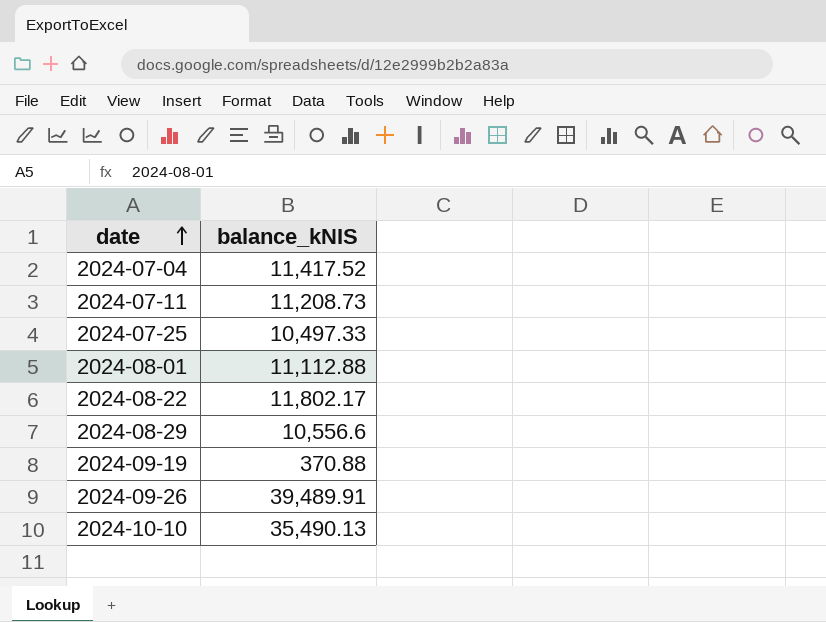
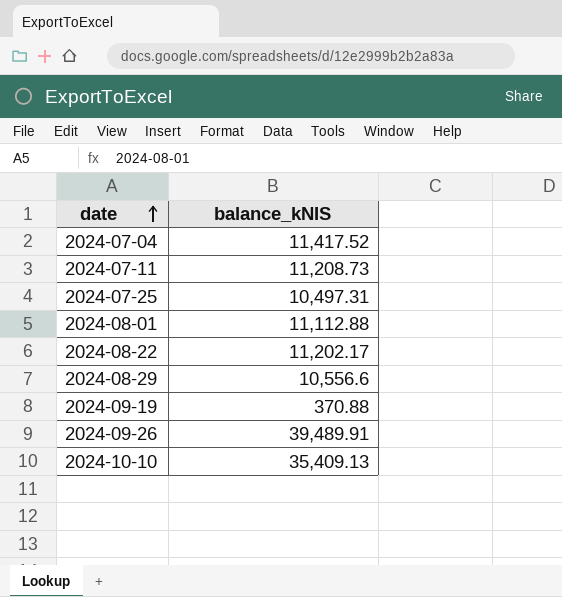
2024-07-25 | balance_kNIS: 10,497.33 -> 10,497.31
2024-08-22 | balance_kNIS: 11,802.17 -> 11,202.17
2024-10-10 | balance_kNIS: 35,490.13 -> 35,409.13

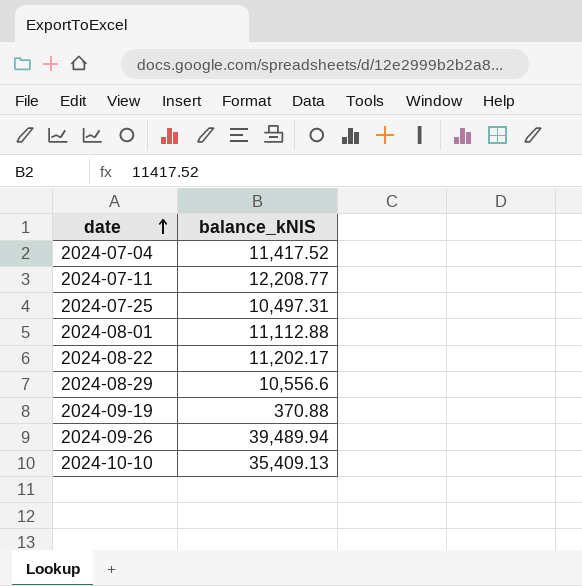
2024-07-11 | balance_kNIS: 11,208.73 -> 12,208.77
2024-09-26 | balance_kNIS: 39,489.91 -> 39,489.94

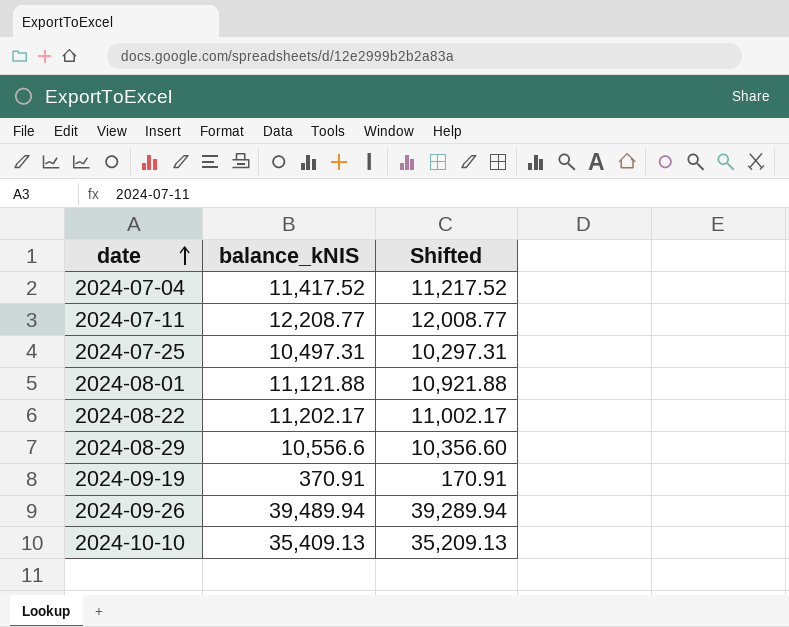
column Shifted | formula: none -> [balance_kNIS] - 200
2024-08-01 | balance_kNIS: 11,112.88 -> 11,121.88
2024-09-19 | balance_kNIS: 370.88 -> 370.91

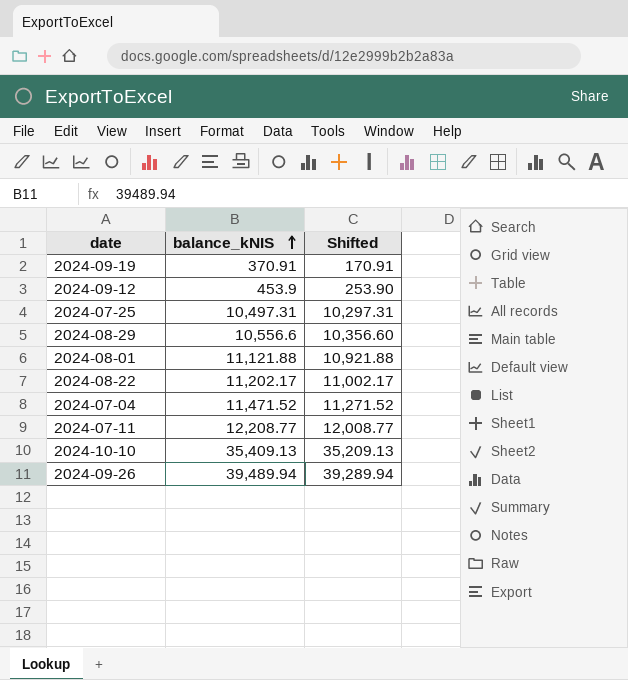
row order: date ascending -> balance_kNIS ascending
row 2024-09-12: none -> 453.9 | 253.90
2024-07-04 | balance_kNIS: 11,417.52 -> 11,471.52
2024-07-04 | Shifted: 11,217.52 -> 11,271.52

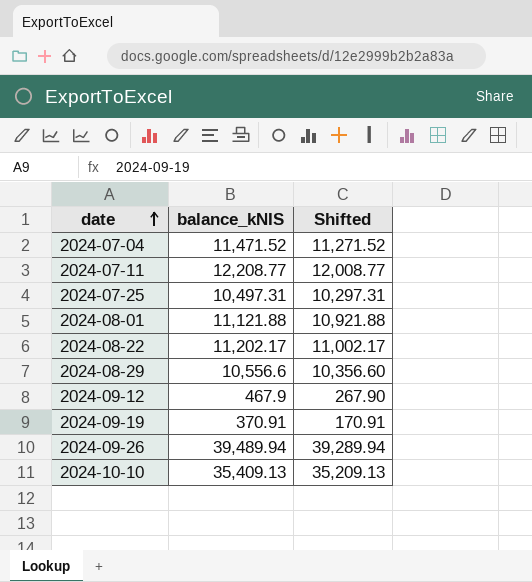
row order: balance_kNIS ascending -> date ascending
2024-09-12 | balance_kNIS: 453.9 -> 467.9
2024-09-12 | Shifted: 253.90 -> 267.90

